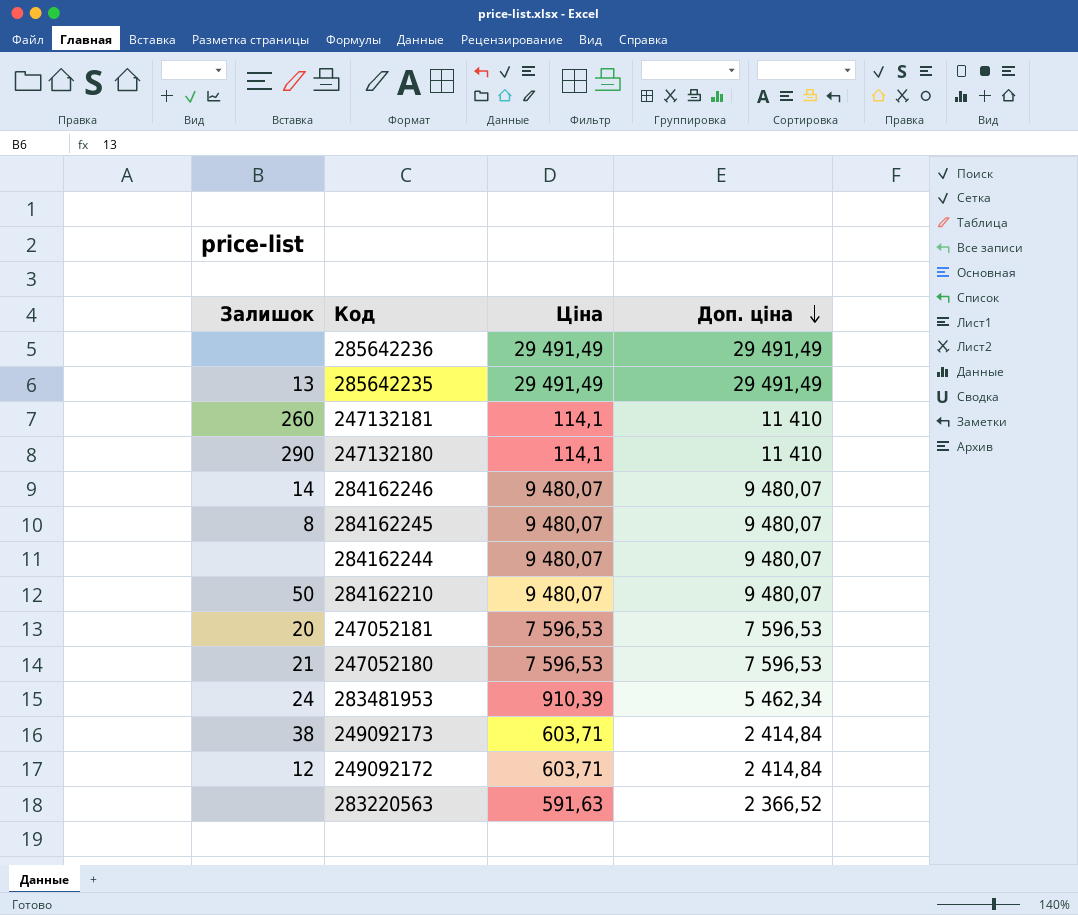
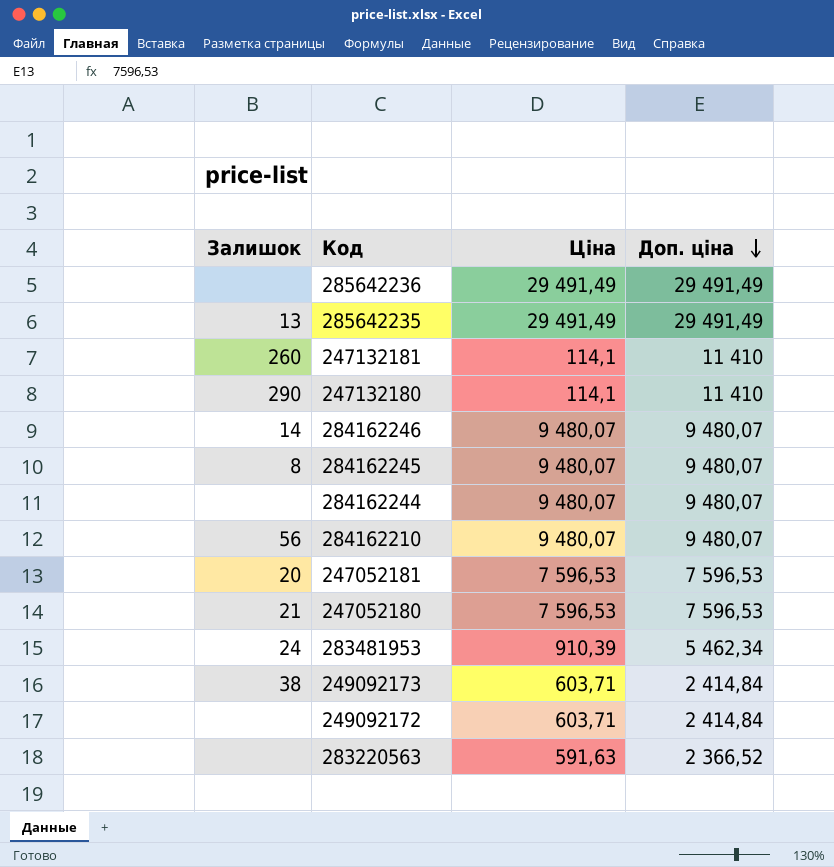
284162210 | Залишок: 50 -> 56
249092172 | Залишок: 12 -> none

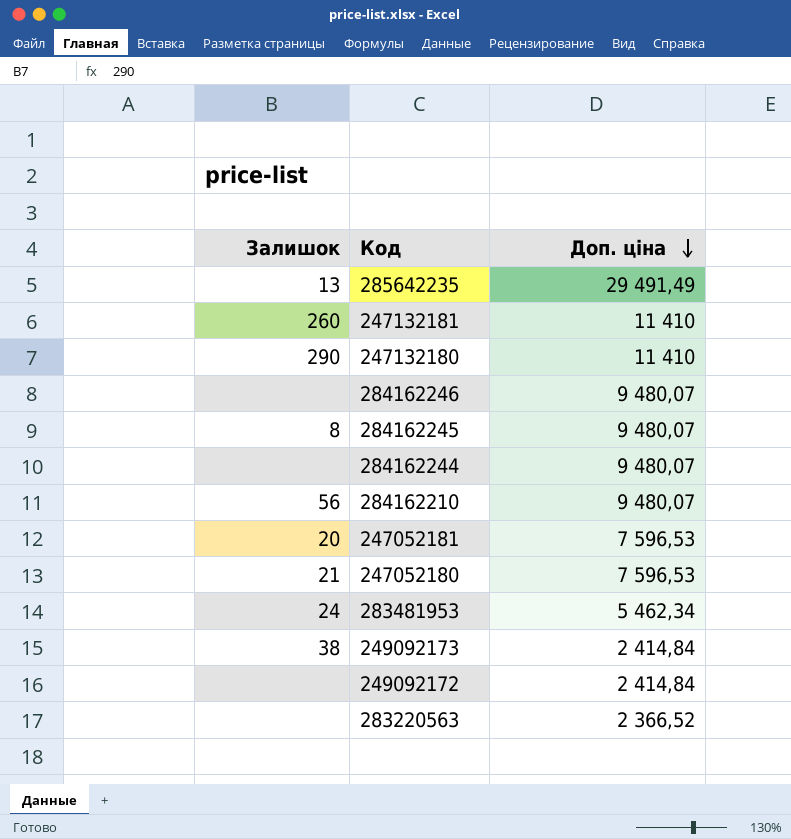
column Ціна | position: 3 -> none
row 285642236: none | 29 491,49 | 29 491,49 -> none
284162246 | Залишок: 14 -> none

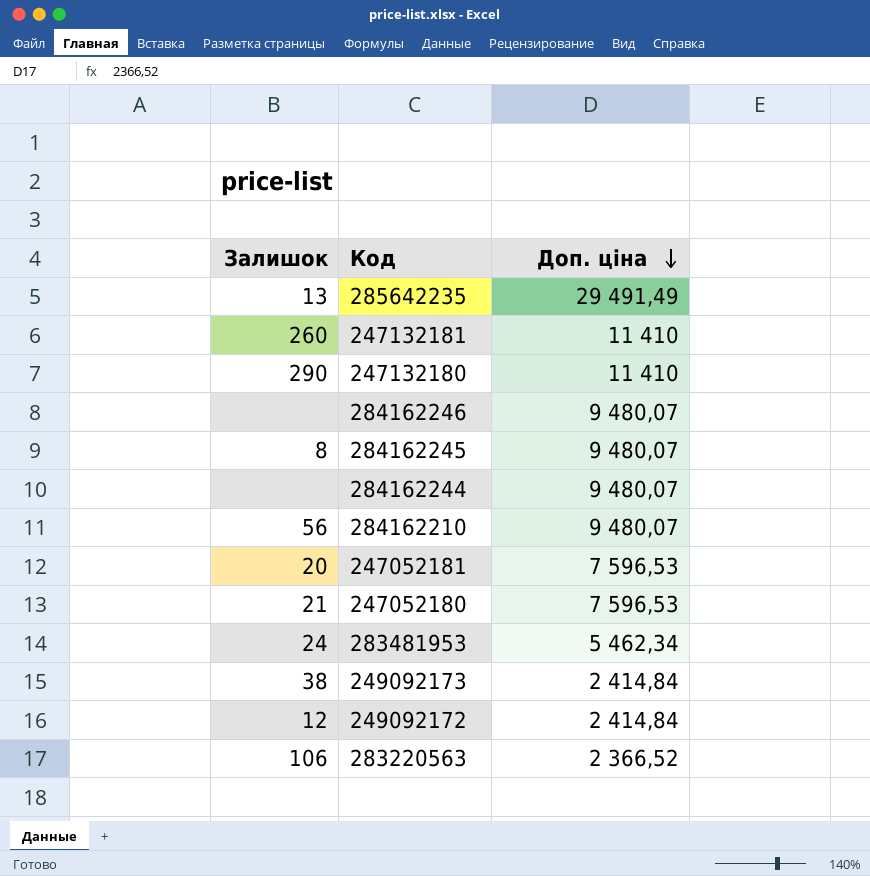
249092172 | Залишок: none -> 12
283220563 | Залишок: none -> 106

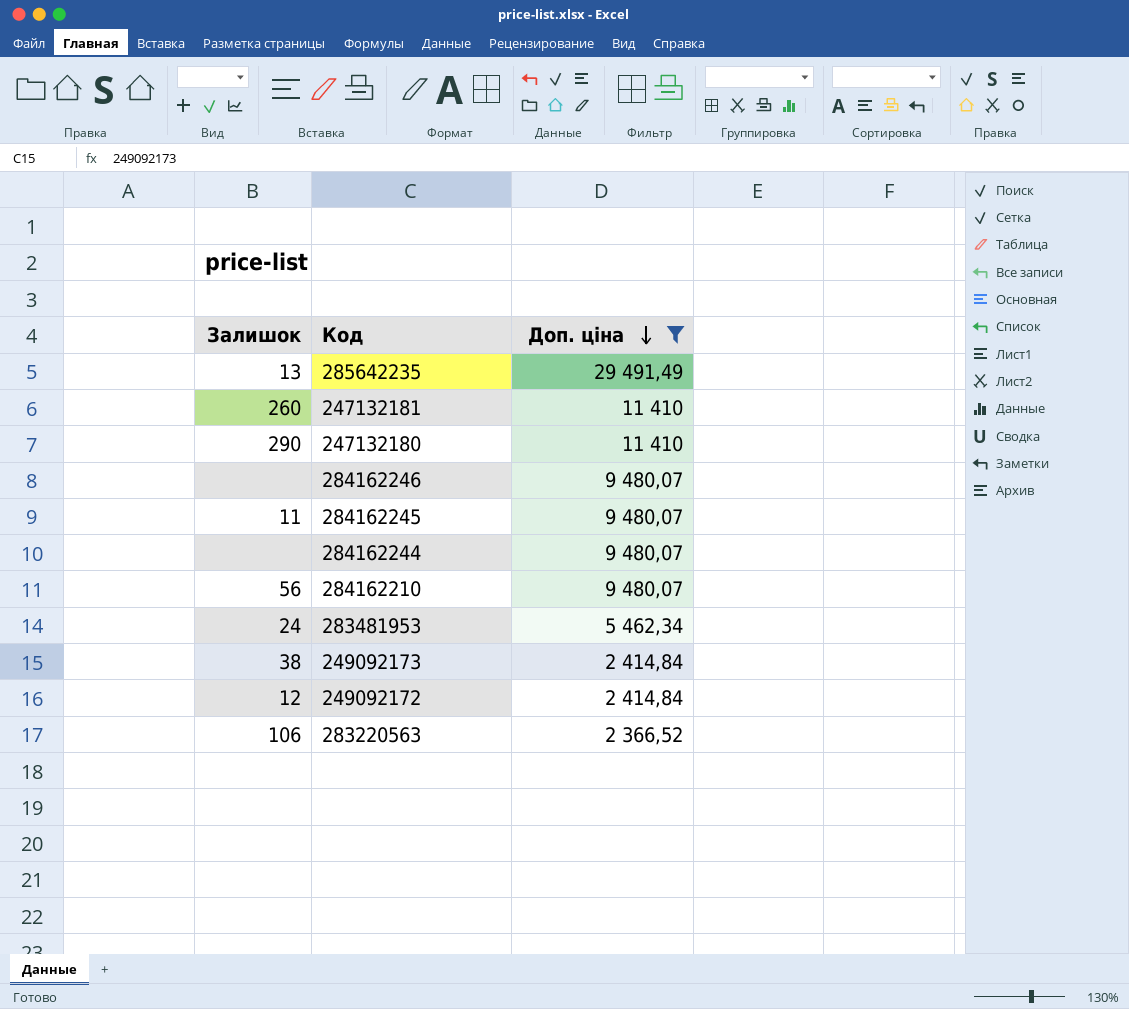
filter: none -> Доп. ціна != 7 596,53
284162245 | Залишок: 8 -> 11

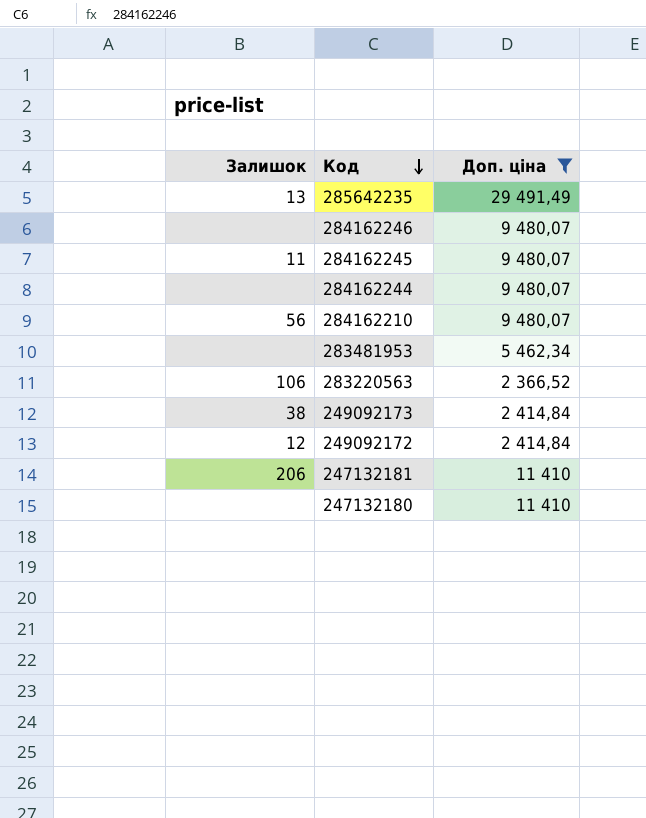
row order: Доп. ціна descending -> Код descending
283481953 | Залишок: 24 -> none
247132181 | Залишок: 260 -> 206
247132180 | Залишок: 290 -> none

